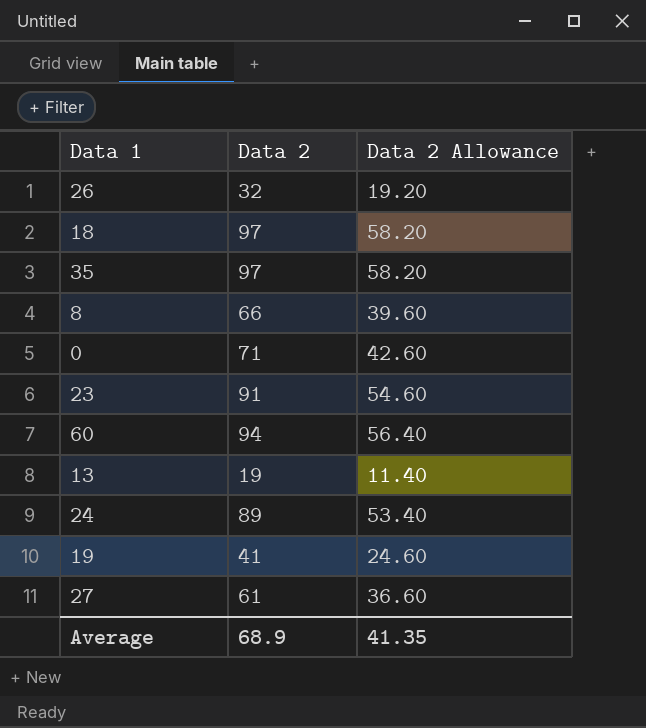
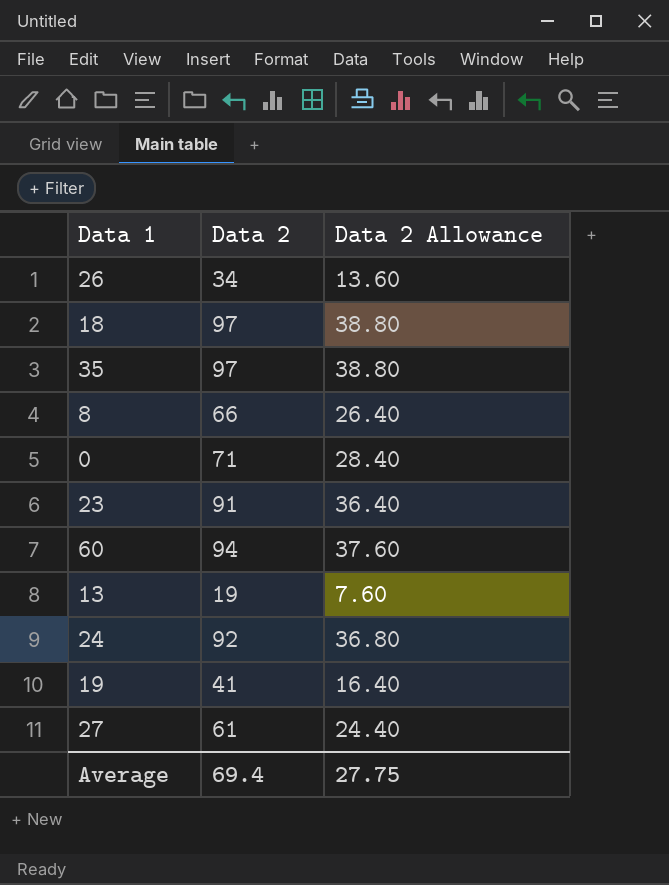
column Data 2 Allowance | formula: [Data 2] * 0.6 -> [Data 2] * 0.4
26 | Data 2: 32 -> 34
24 | Data 2: 89 -> 92
Average | Data 2: 68.9 -> 69.4
Average | Data 2 Allowance: 41.35 -> 27.75

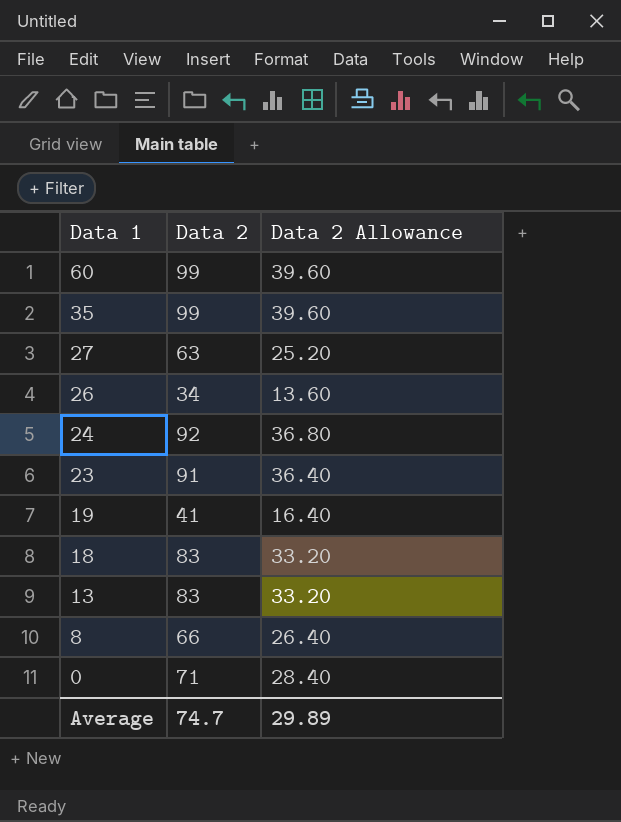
row order: none -> Data 1 descending
60 | Data 2: 94 -> 99
60 | Data 2 Allowance: 37.60 -> 39.60
35 | Data 2: 97 -> 99
35 | Data 2 Allowance: 38.80 -> 39.60
27 | Data 2: 61 -> 63
27 | Data 2 Allowance: 24.40 -> 25.20
18 | Data 2: 97 -> 83
18 | Data 2 Allowance: 38.80 -> 33.20
13 | Data 2: 19 -> 83
13 | Data 2 Allowance: 7.60 -> 33.20
Average | Data 2: 69.4 -> 74.7
Average | Data 2 Allowance: 27.75 -> 29.89

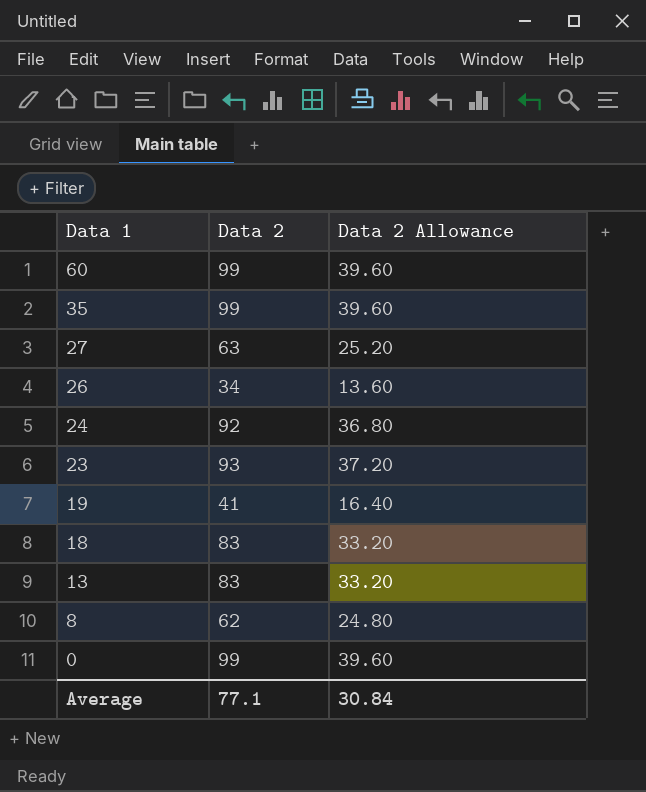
23 | Data 2: 91 -> 93
23 | Data 2 Allowance: 36.40 -> 37.20
8 | Data 2: 66 -> 62
8 | Data 2 Allowance: 26.40 -> 24.80
0 | Data 2: 71 -> 99
0 | Data 2 Allowance: 28.40 -> 39.60
Average | Data 2: 74.7 -> 77.1
Average | Data 2 Allowance: 29.89 -> 30.84

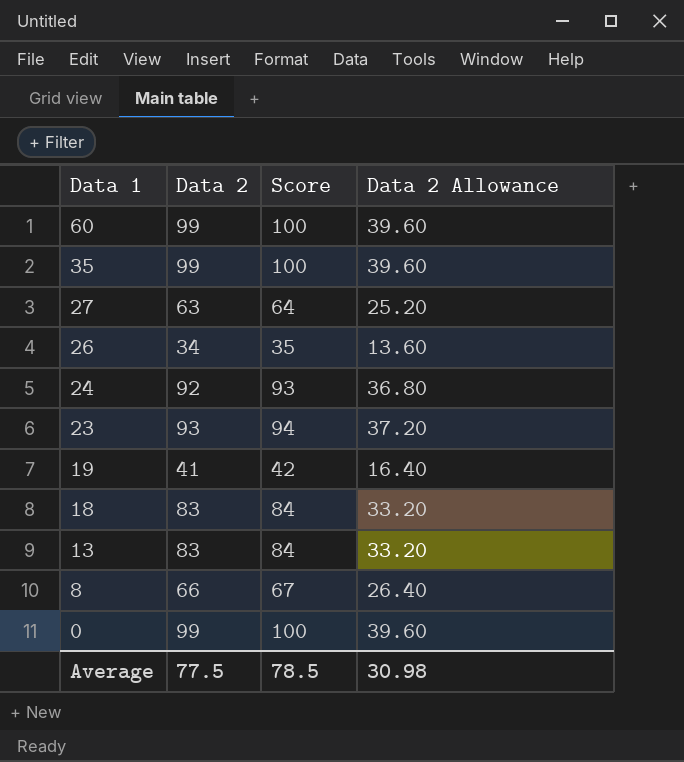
column Score | formula: none -> [Data 2] + 1
8 | Data 2: 62 -> 66
8 | Data 2 Allowance: 24.80 -> 26.40
Average | Data 2: 77.1 -> 77.5
Average | Data 2 Allowance: 30.84 -> 30.98

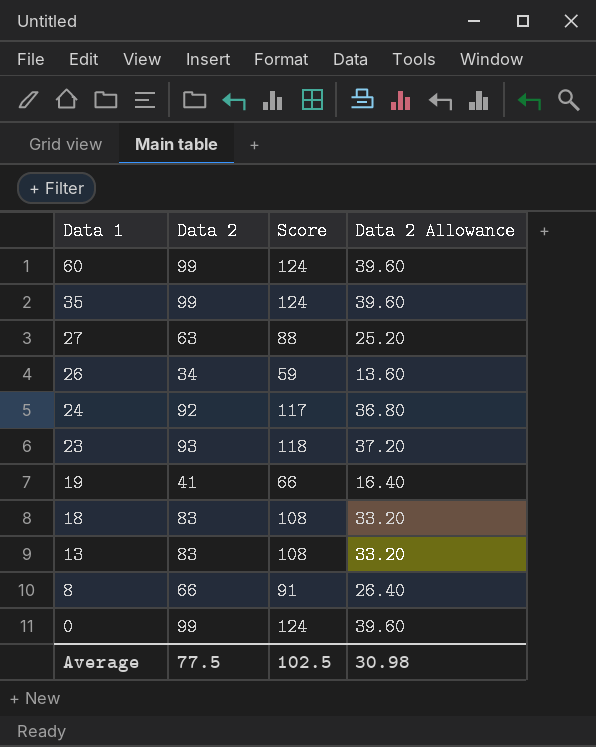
column Score | formula: [Data 2] + 1 -> [Data 2] + 25
Average | Score: 78.5 -> 102.5

